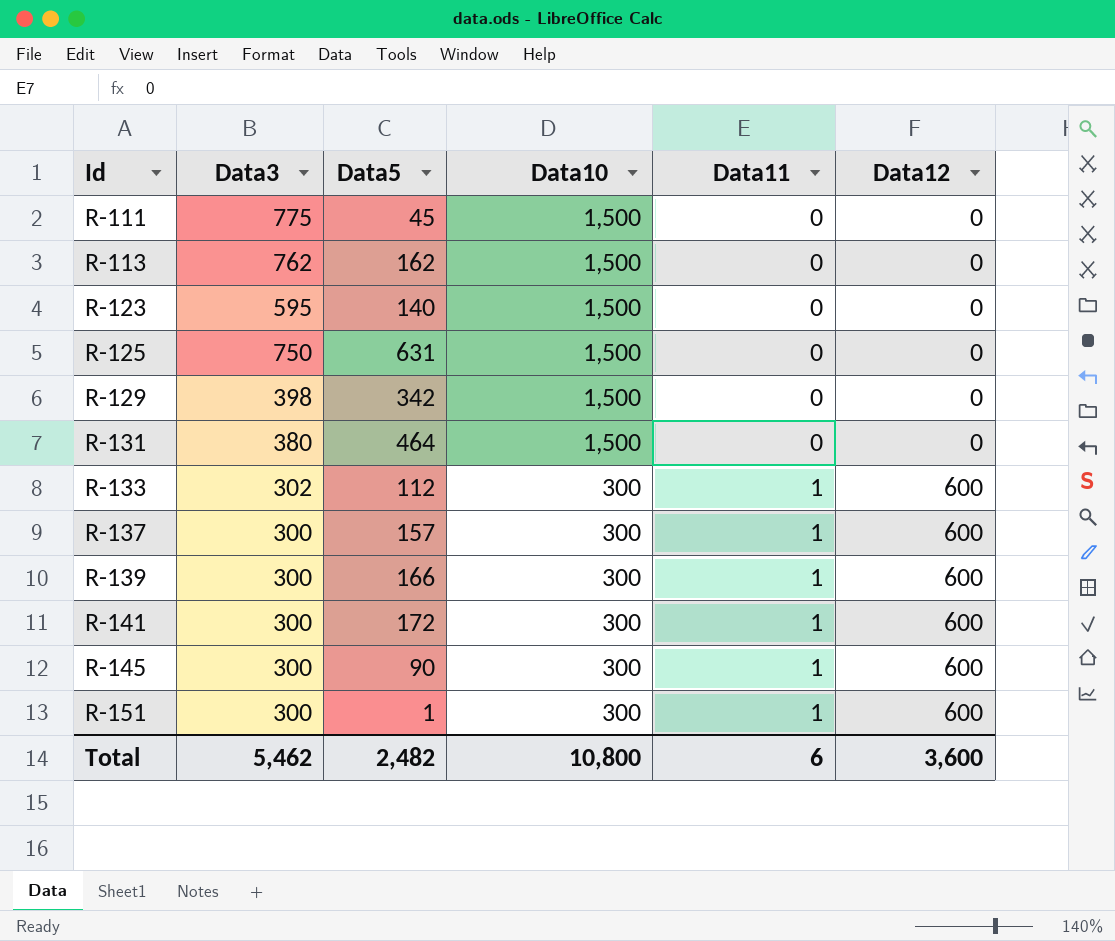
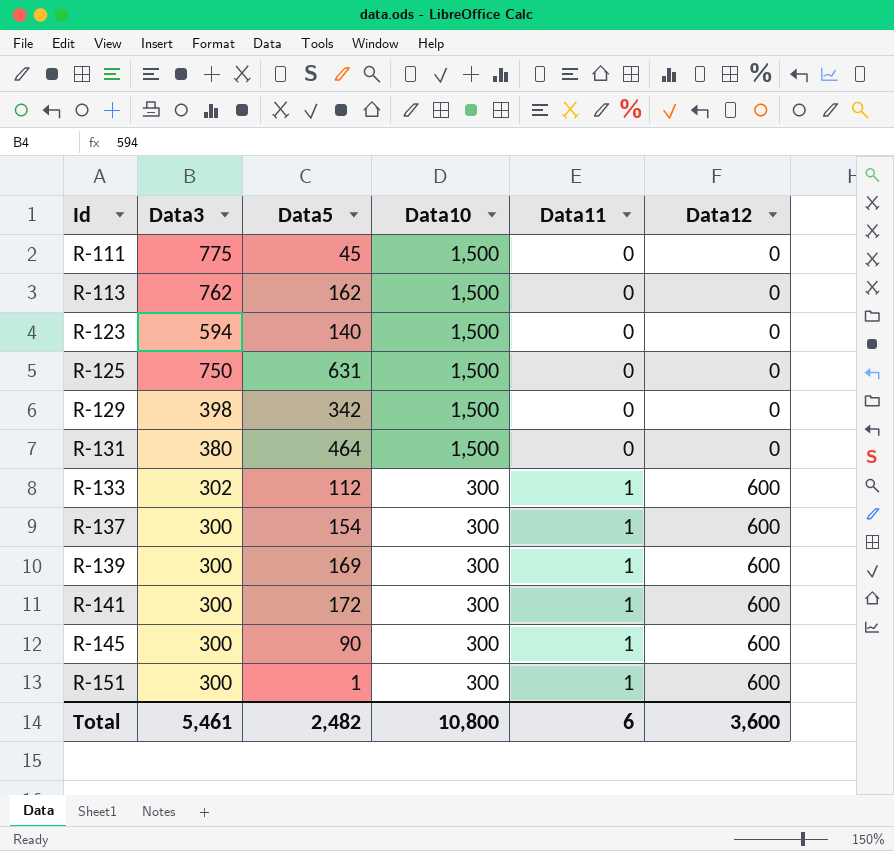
R-123 | Data3: 595 -> 594
R-137 | Data5: 157 -> 154
R-139 | Data5: 166 -> 169
Total | Data3: 5,462 -> 5,461

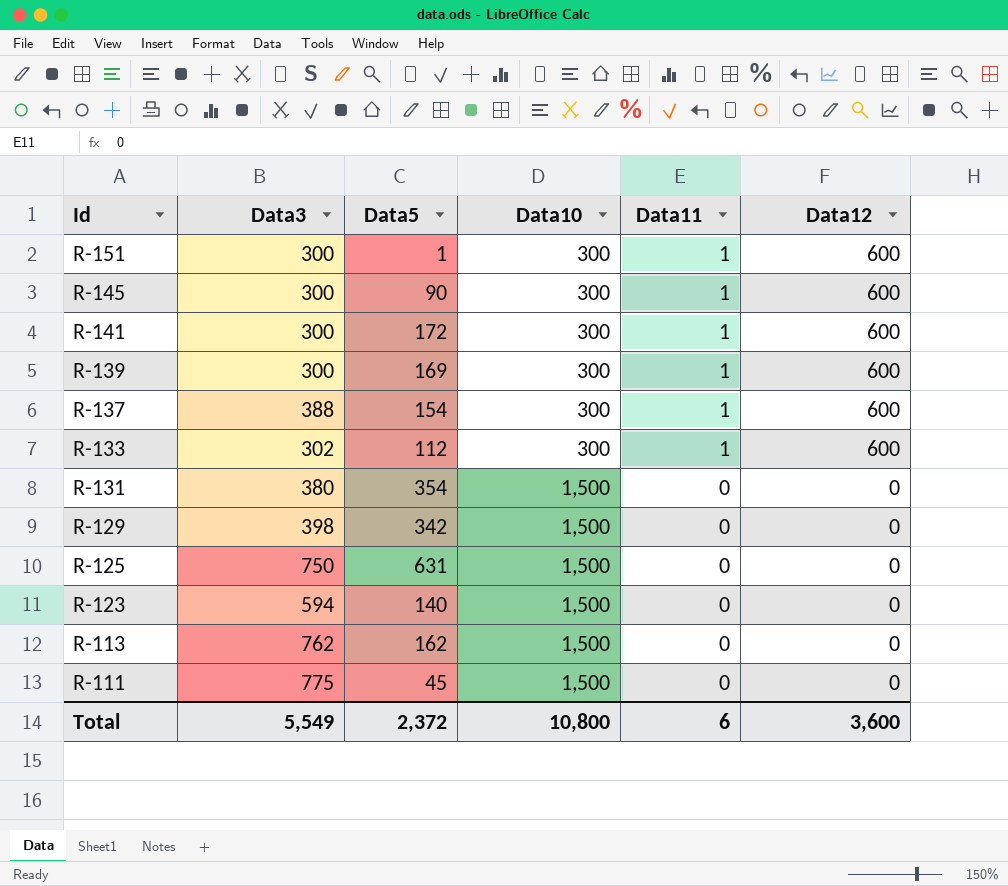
row order: Id ascending -> Id descending
R-137 | Data3: 300 -> 388
R-131 | Data5: 464 -> 354
Total | Data3: 5,461 -> 5,549
Total | Data5: 2,482 -> 2,372

